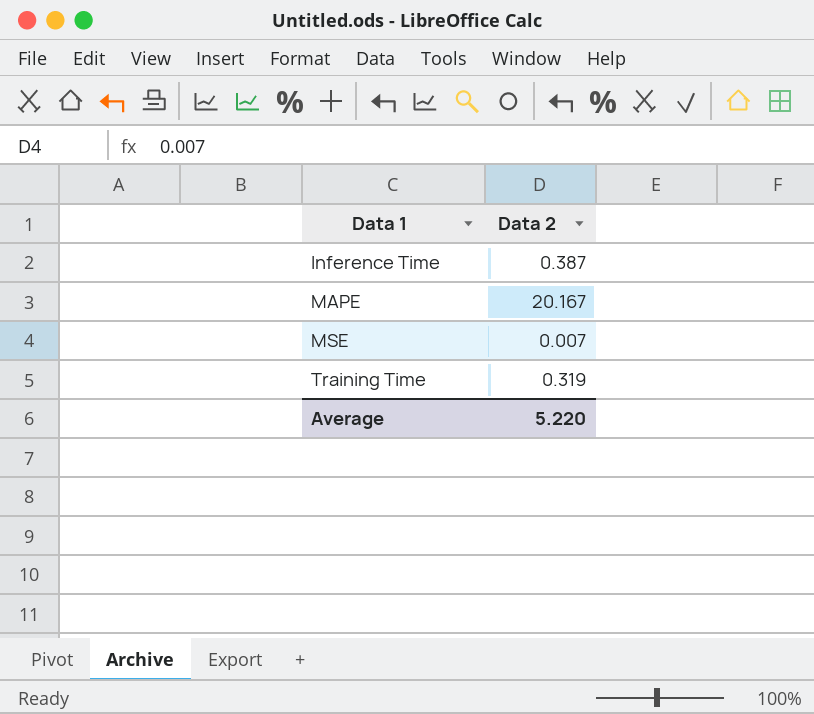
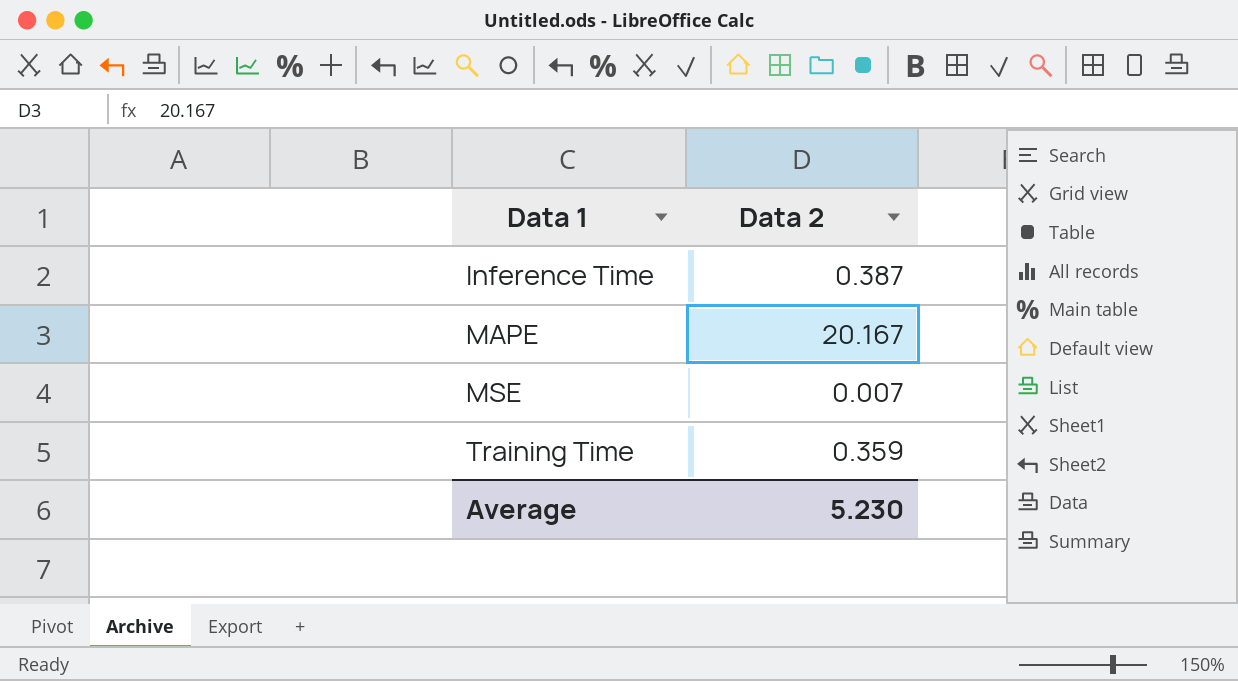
Training Time | Data 2: 0.319 -> 0.359
Average | Data 2: 5.220 -> 5.230

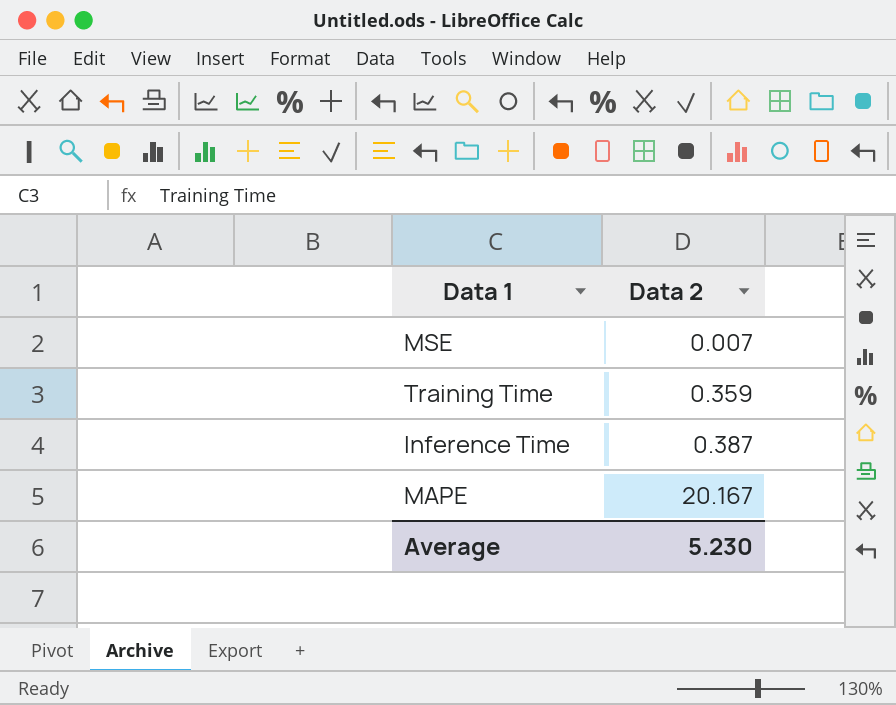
row order: Data 1 ascending -> Data 2 ascending

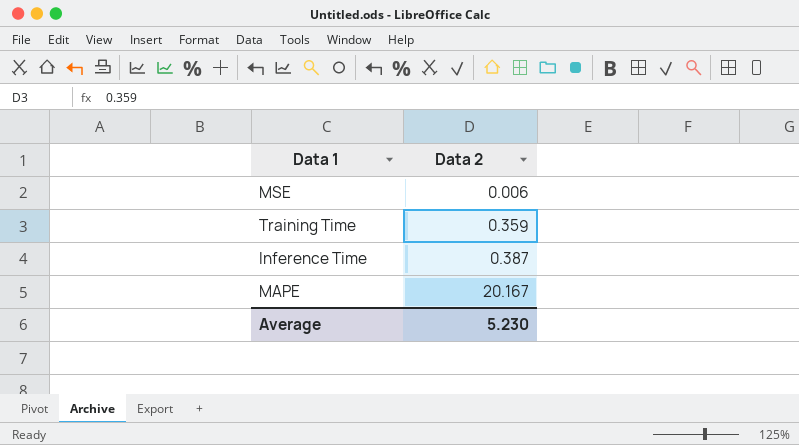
MSE | Data 2: 0.007 -> 0.006

